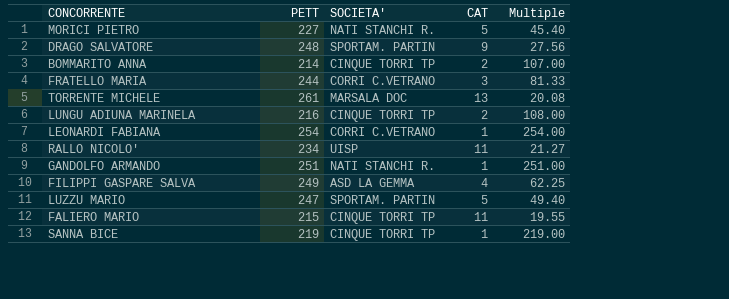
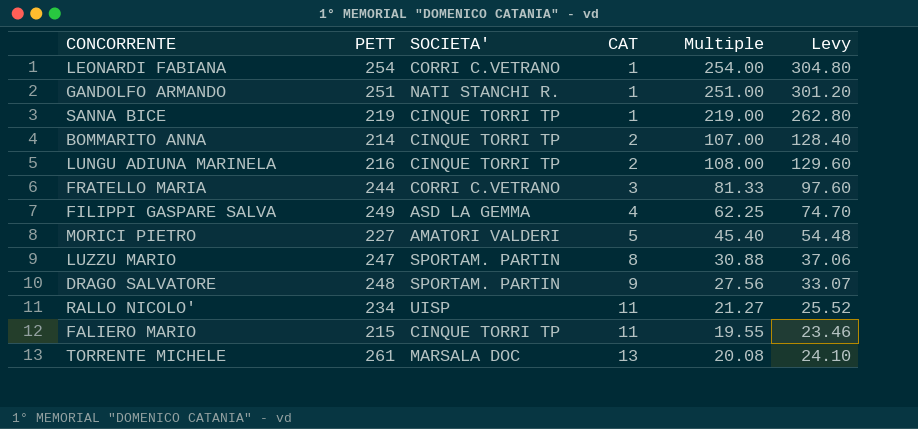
row order: none -> CAT ascending
column Levy | formula: none -> [Multiple] * 1.2
MORICI PIETRO | SOCIETA': NATI STANCHI R. -> AMATORI VALDERI
LUZZU MARIO | CAT: 5 -> 8
LUZZU MARIO | Multiple: 49.40 -> 30.88

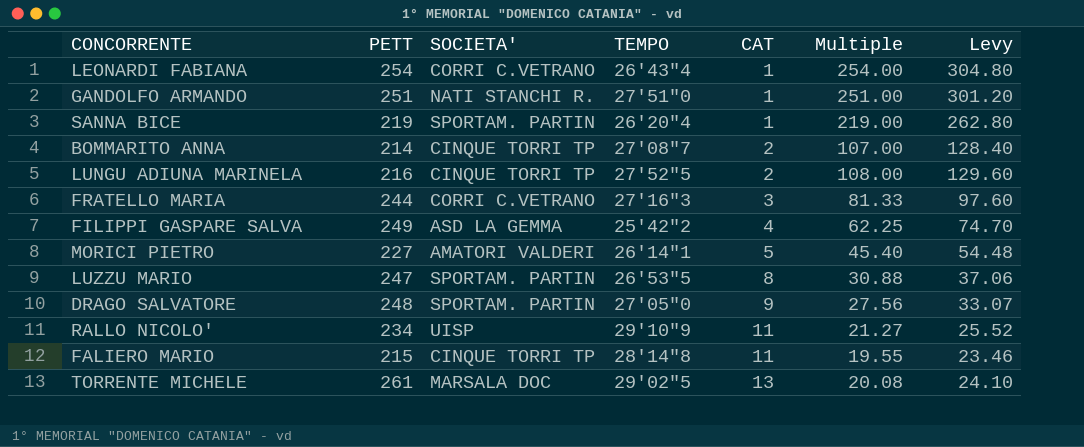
column TEMPO | position: none -> 4
SANNA BICE | SOCIETA': CINQUE TORRI TP -> SPORTAM. PARTIN

